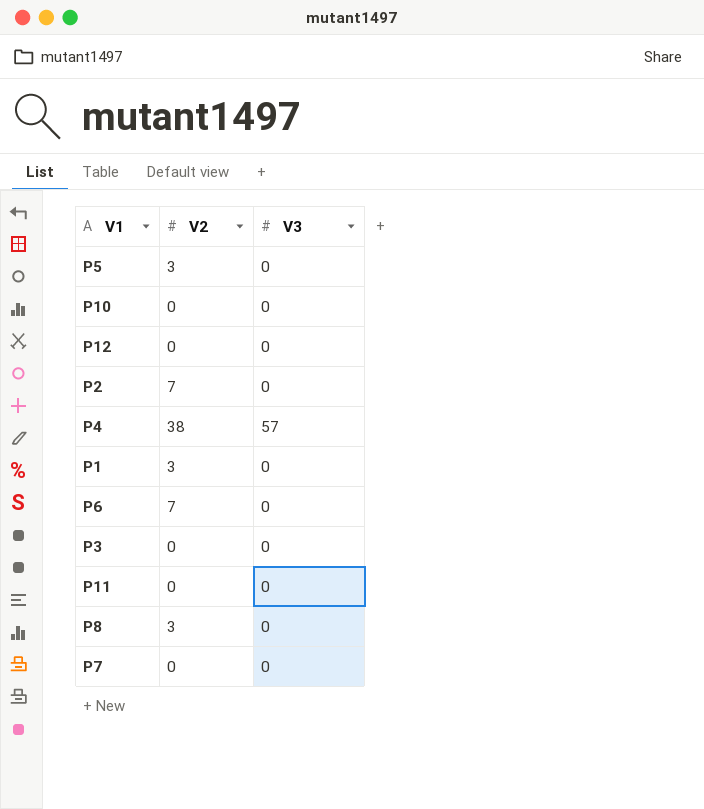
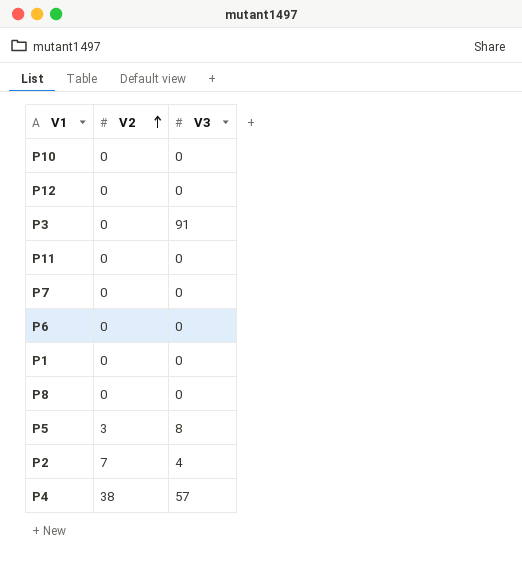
row order: none -> V2 ascending
P3 | V3: 0 -> 91
P6 | V2: 7 -> 0
P1 | V2: 3 -> 0
P8 | V2: 3 -> 0
P5 | V3: 0 -> 8
P2 | V3: 0 -> 4

